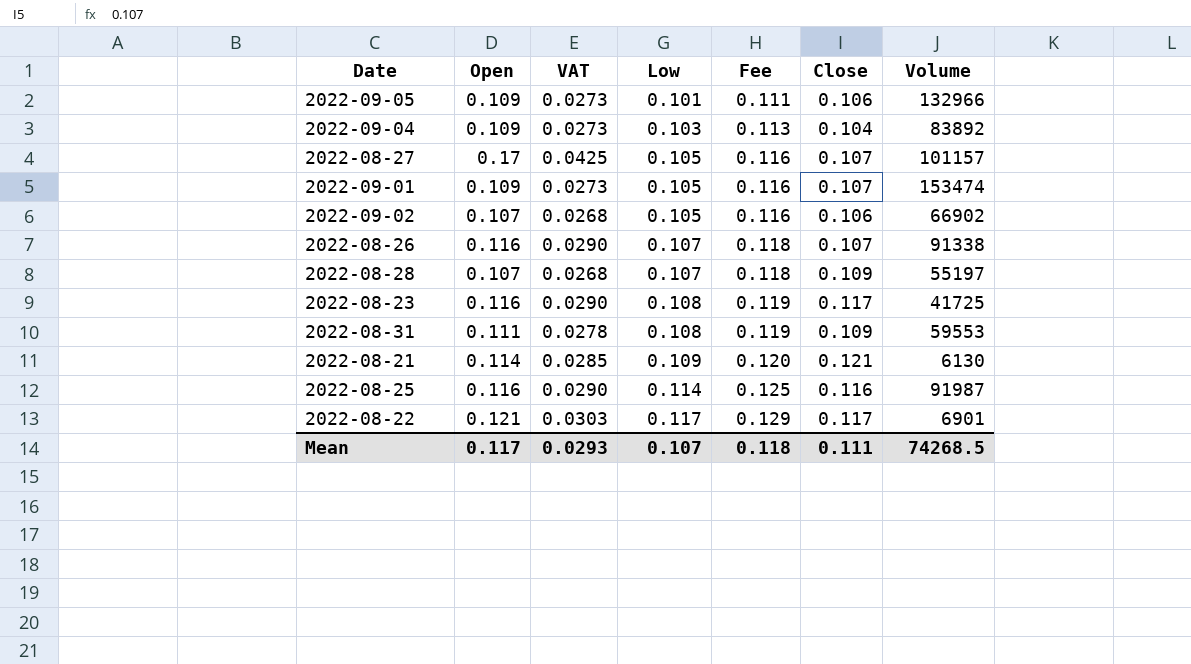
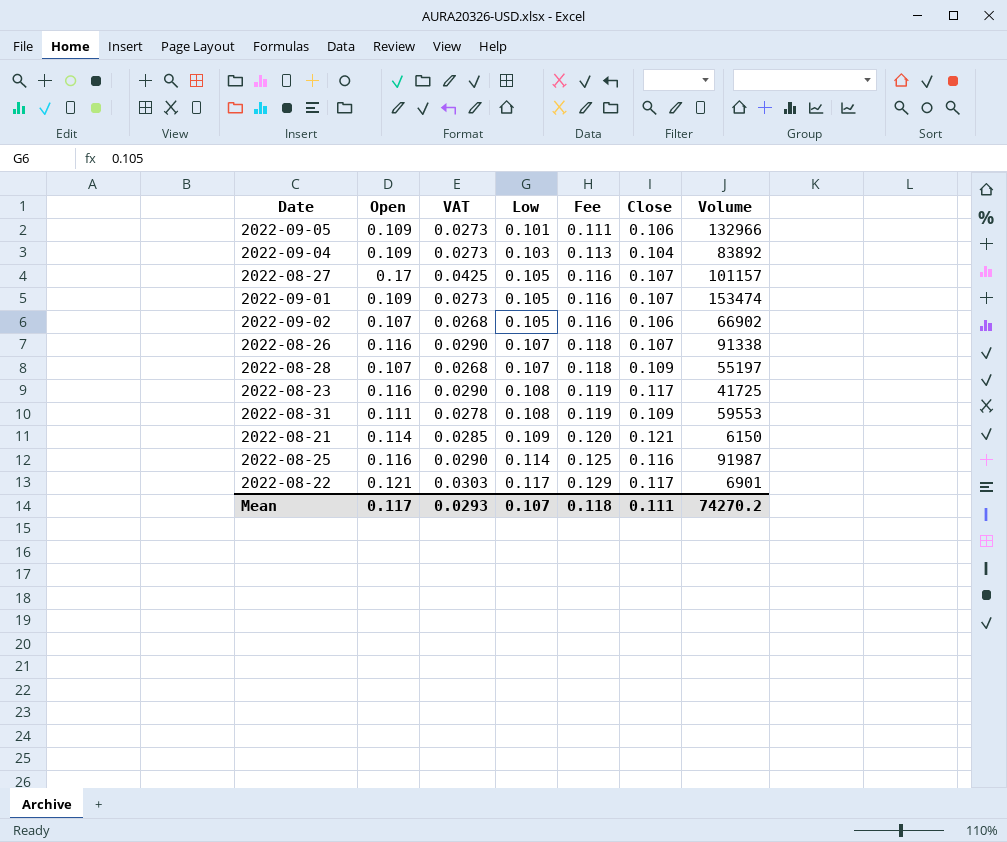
2022-08-21 | Volume: 6130 -> 6150
Mean | Volume: 74268.5 -> 74270.2

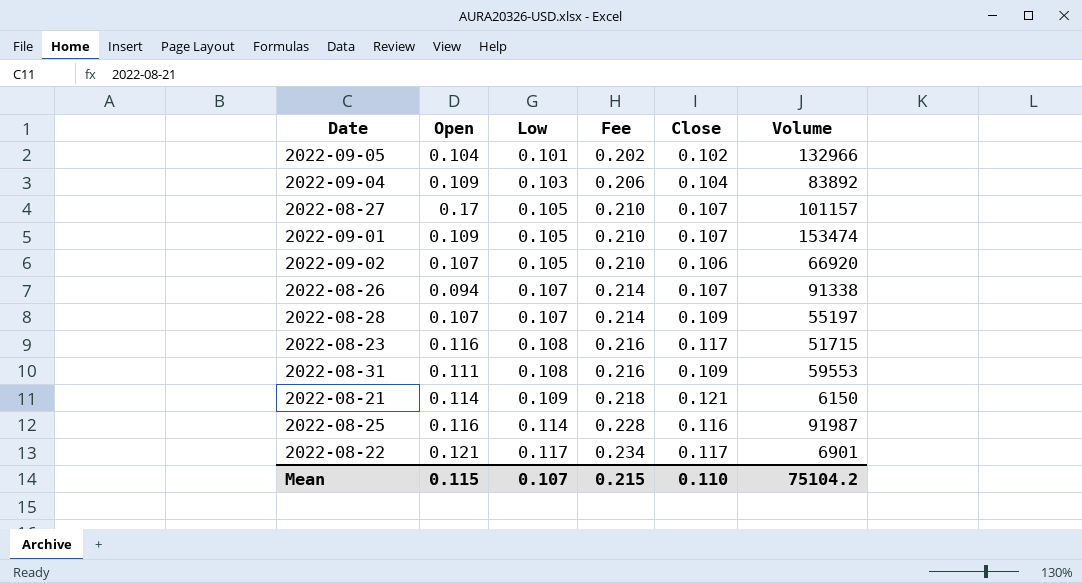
column VAT | formula: [Open] * 0.25 -> none
column Fee | formula: [Low] * 1.1 -> [Low] * 2
2022-09-05 | Open: 0.109 -> 0.104
2022-09-05 | Close: 0.106 -> 0.102
2022-09-02 | Volume: 66902 -> 66920
2022-08-26 | Open: 0.116 -> 0.094
2022-08-23 | Volume: 41725 -> 51715
Mean | Open: 0.117 -> 0.115
Mean | Fee: 0.118 -> 0.215
Mean | Close: 0.111 -> 0.110
Mean | Volume: 74270.2 -> 75104.2

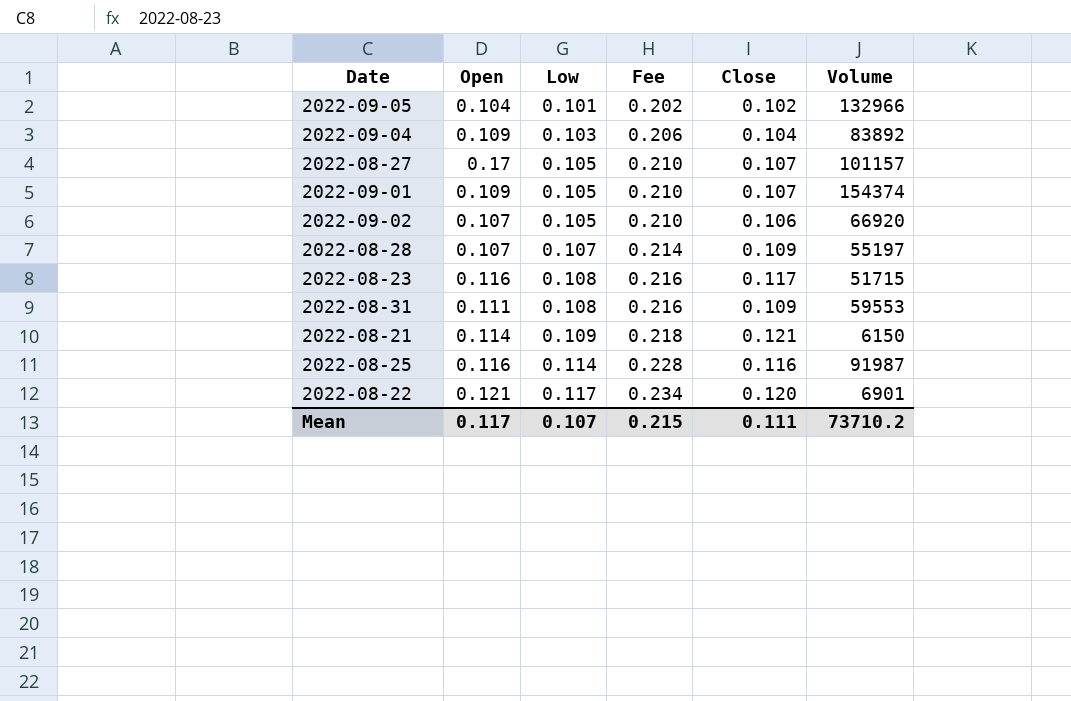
row 2022-08-26: 0.094 | 0.107 | 0.214 | 0.107 | 91338 -> none
2022-09-01 | Volume: 153474 -> 154374
2022-08-22 | Close: 0.117 -> 0.120
Mean | Open: 0.115 -> 0.117
Mean | Close: 0.110 -> 0.111
Mean | Volume: 75104.2 -> 73710.2

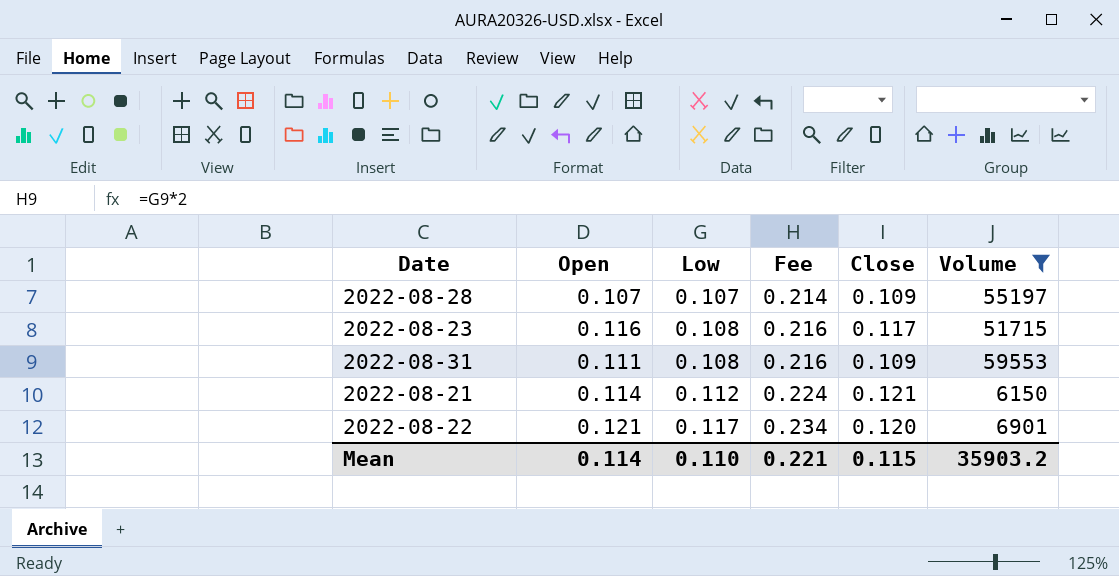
filter: none -> Volume <= 59553
2022-08-21 | Low: 0.109 -> 0.112
2022-08-21 | Fee: 0.218 -> 0.224
Mean | Open: 0.117 -> 0.114
Mean | Low: 0.107 -> 0.110
Mean | Fee: 0.215 -> 0.221
Mean | Close: 0.111 -> 0.115
Mean | Volume: 73710.2 -> 35903.2

